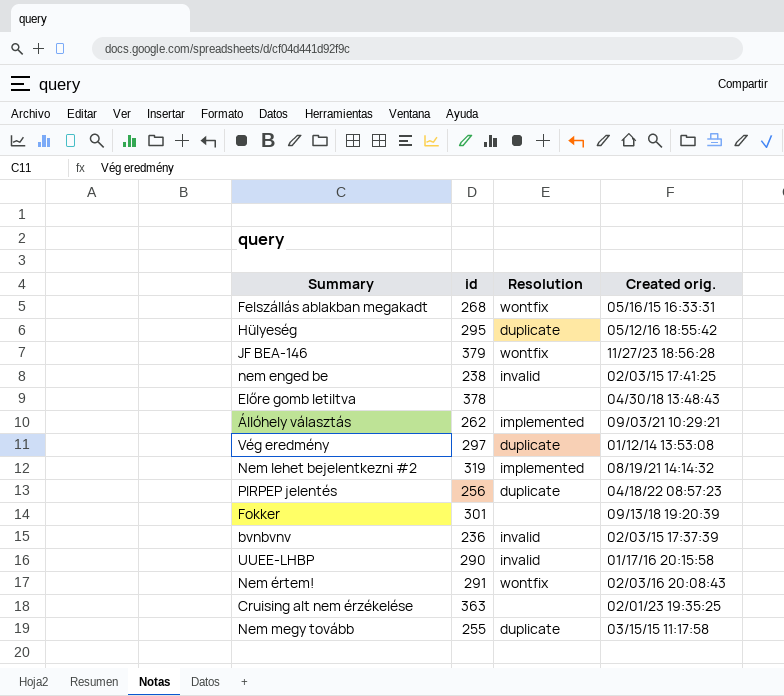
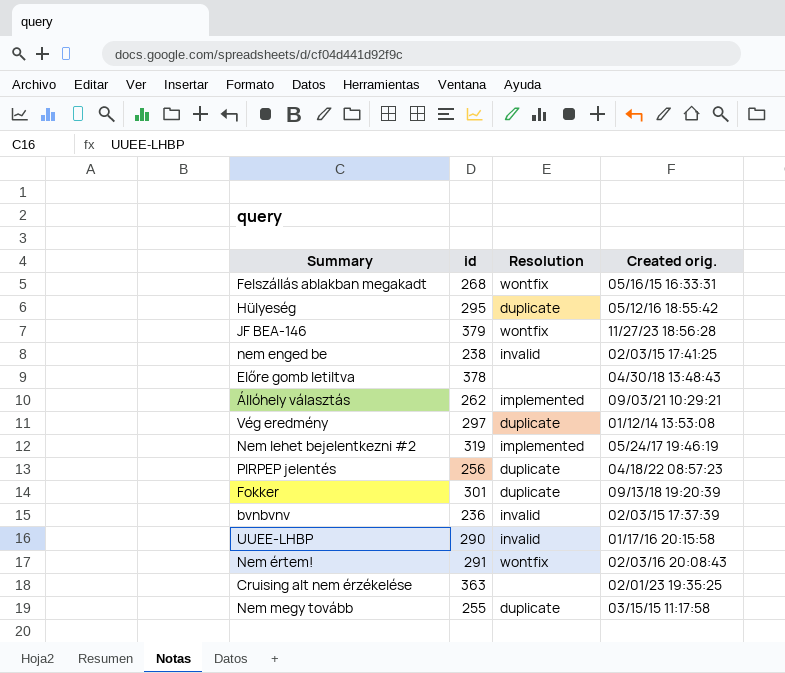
Nem lehet bejelentkezni #2 | Created orig.: 08/19/21 14:14:32 -> 05/24/17 19:46:19
Fokker | Resolution: none -> duplicate

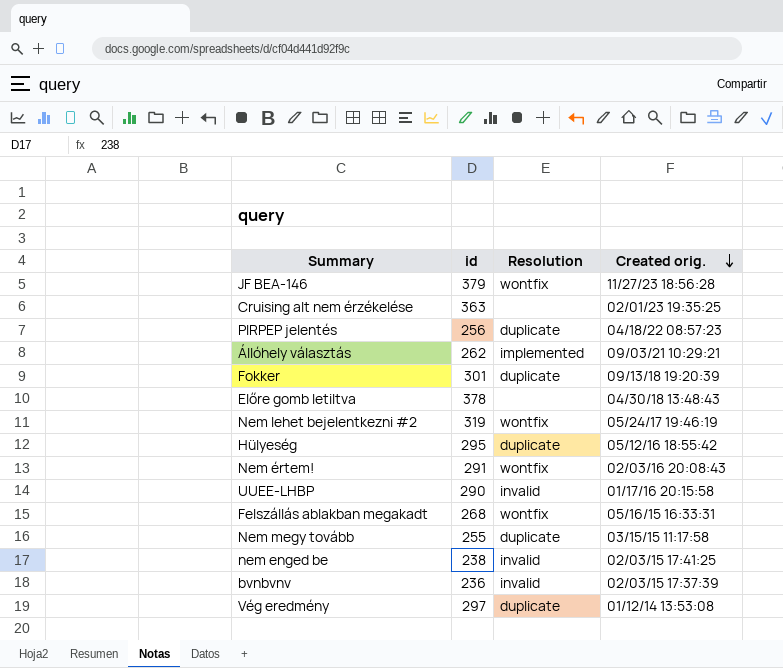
row order: none -> Created orig. descending
Nem lehet bejelentkezni #2 | Resolution: implemented -> wontfix

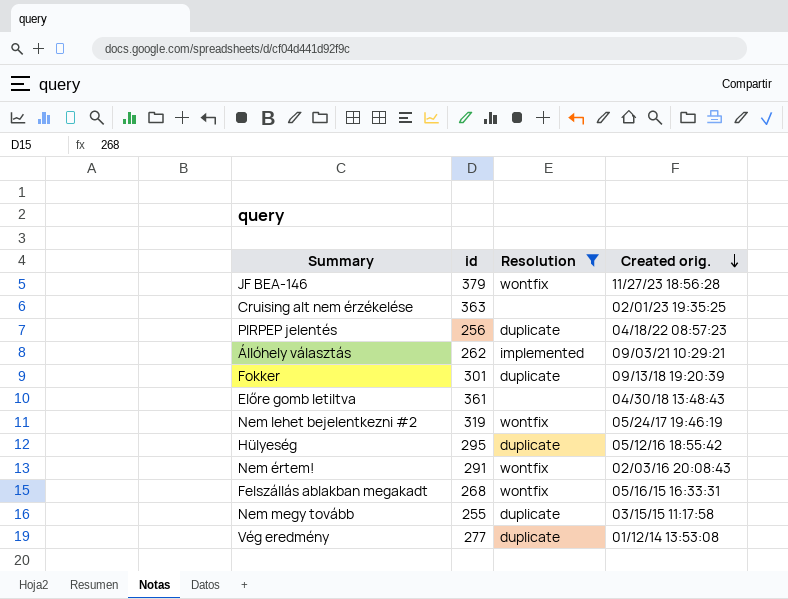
filter: none -> Resolution != invalid
Előre gomb letiltva | id: 378 -> 361
Vég eredmény | id: 297 -> 277

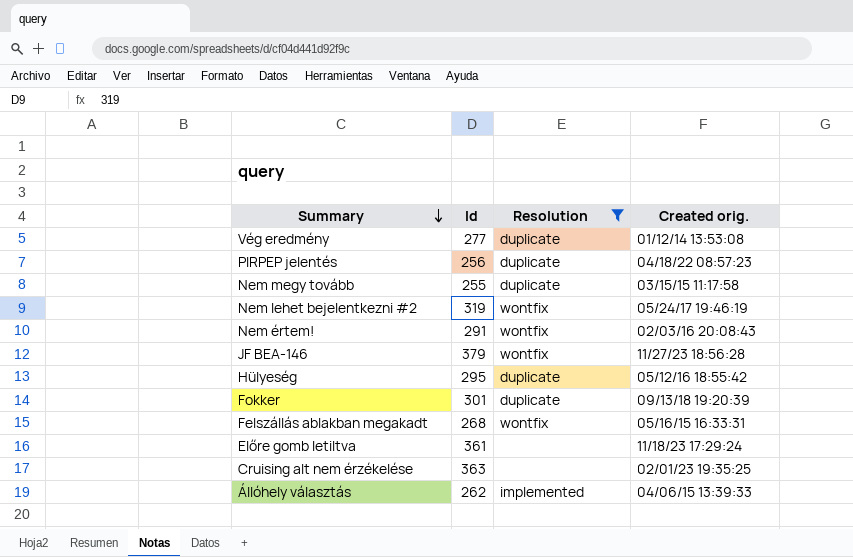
row order: Created orig. descending -> Summary descending
column name: id -> Id
Előre gomb letiltva | Created orig.: 04/30/18 13:48:43 -> 11/18/23 17:29:24
Állóhely választás | Created orig.: 09/03/21 10:29:21 -> 04/06/15 13:39:33

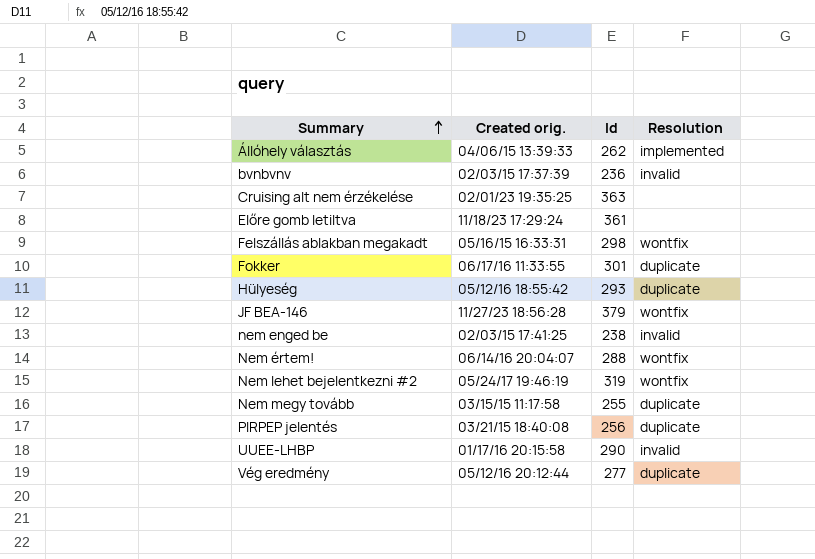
filter: Resolution != invalid -> none
row order: Summary descending -> Summary ascending
column Created orig. | position: 4 -> 2
Felszállás ablakban megakadt | Id: 268 -> 298
Fokker | Created orig.: 09/13/18 19:20:39 -> 06/17/16 11:33:55
Hülyeség | Id: 295 -> 293
Nem értem! | Created orig.: 02/03/16 20:08:43 -> 06/14/16 20:04:07
Nem értem! | Id: 291 -> 288
PIRPEP jelentés | Created orig.: 04/18/22 08:57:23 -> 03/21/15 18:40:08
Vég eredmény | Created orig.: 01/12/14 13:53:08 -> 05/12/16 20:12:44

